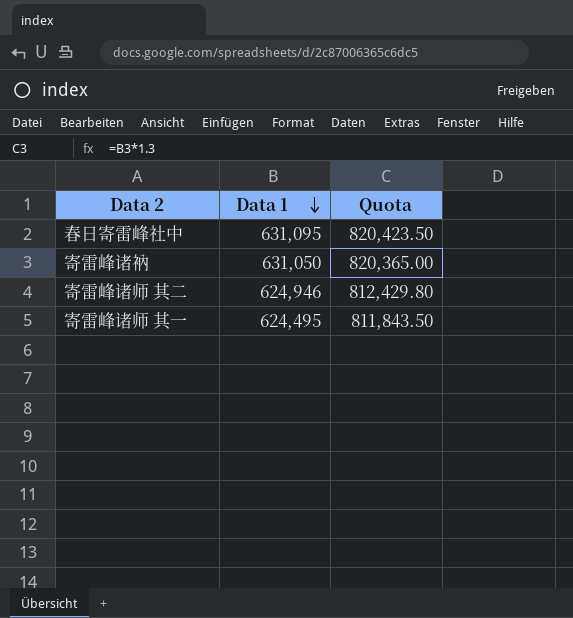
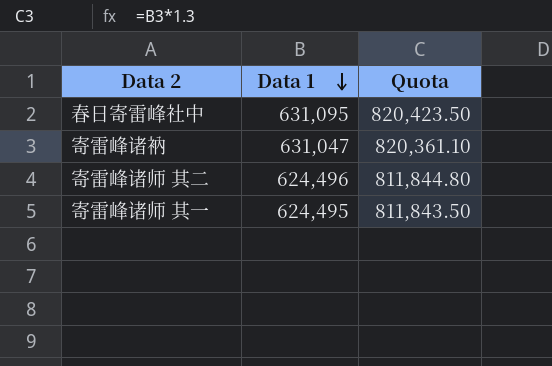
寄雷峰诸衲 | Data 1: 631,050 -> 631,047
寄雷峰诸衲 | Quota: 820,365.00 -> 820,361.10
寄雷峰诸师 其二 | Data 1: 624,946 -> 624,496
寄雷峰诸师 其二 | Quota: 812,429.80 -> 811,844.80

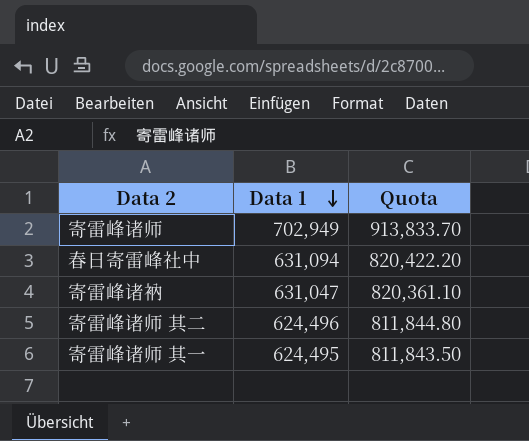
row 寄雷峰诸师: none -> 702,949 | 913,833.70
春日寄雷峰社中 | Data 1: 631,095 -> 631,094
春日寄雷峰社中 | Quota: 820,423.50 -> 820,422.20

